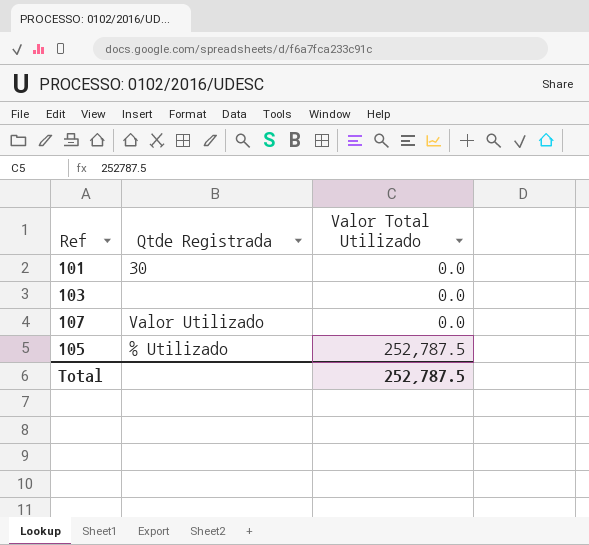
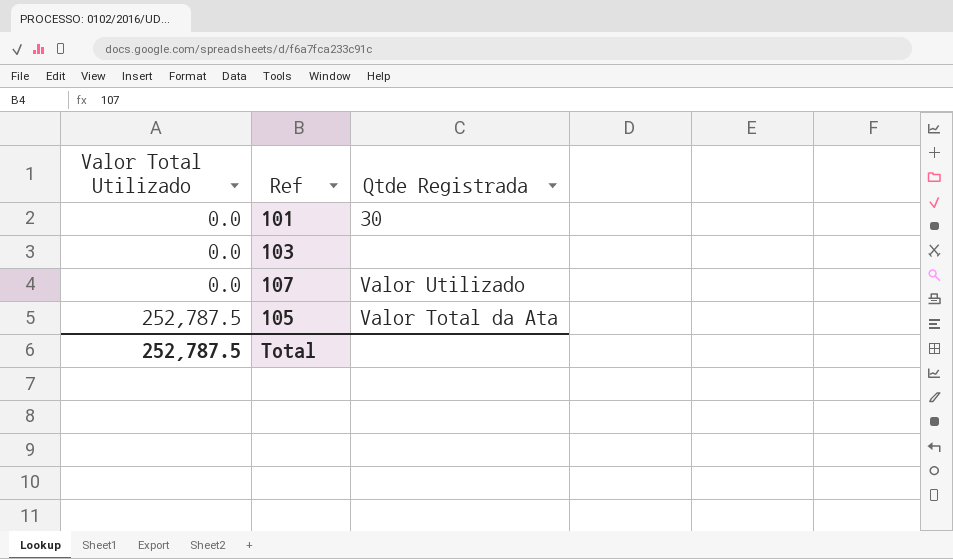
column Valor Total Utilizado | position: 3 -> 1
105 | Qtde Registrada: % Utilizado -> Valor Total da Ata

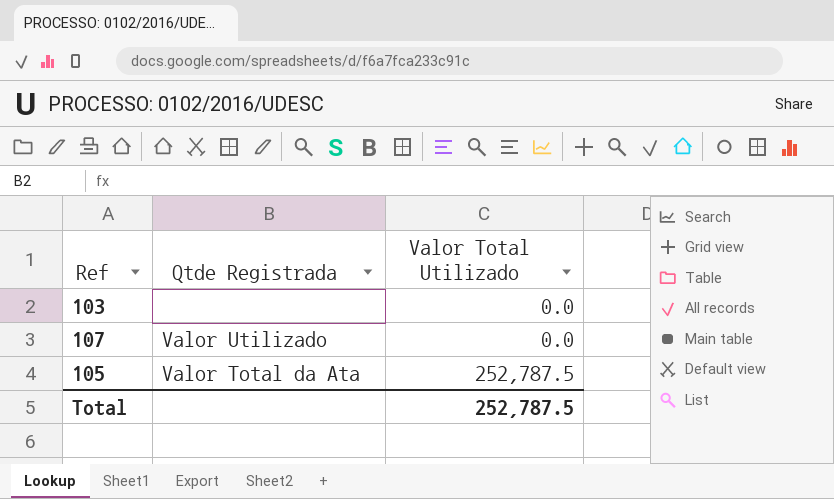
column Valor Total Utilizado | position: 1 -> 3
row 101: 0.0 | 30 -> none

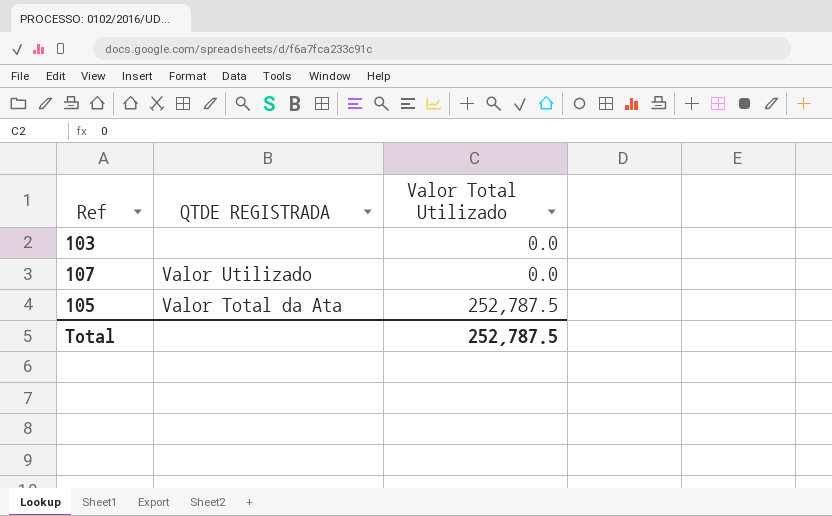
column name: Qtde Registrada -> QTDE REGISTRADA

